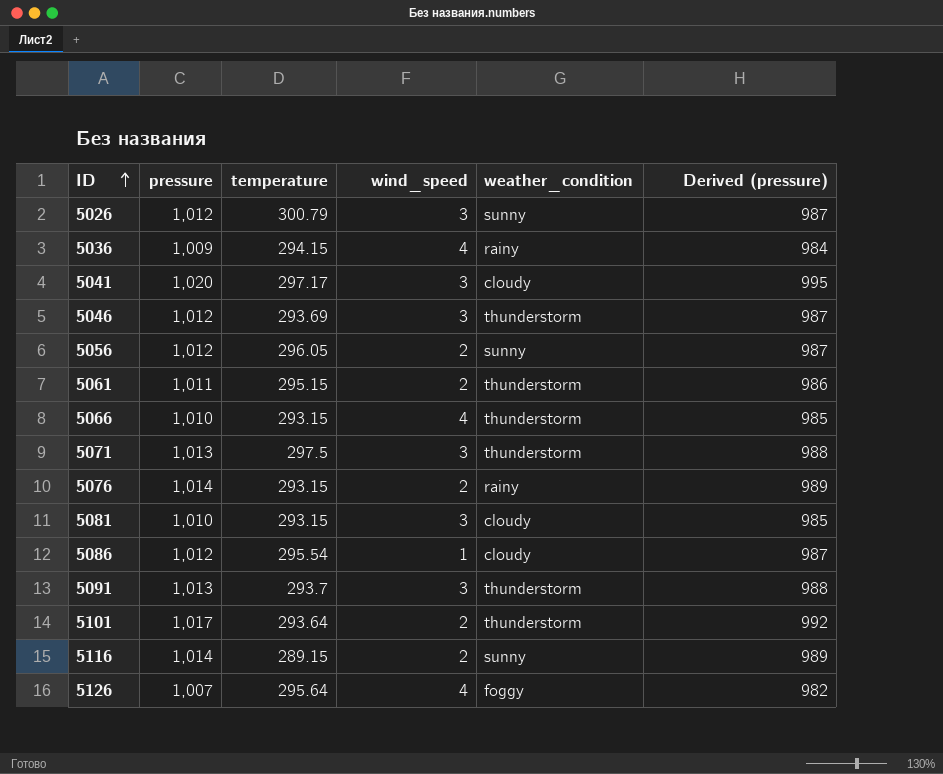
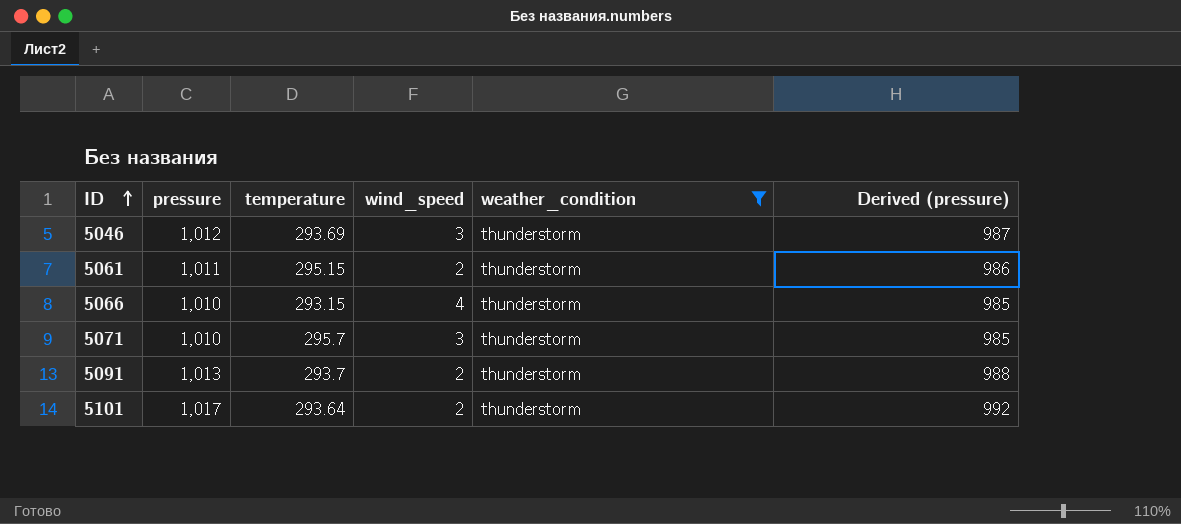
filter: none -> weather_condition = thunderstorm
5071 | pressure: 1,013 -> 1,010
5071 | temperature: 297.5 -> 295.7
5071 | Derived (pressure): 988 -> 985
5091 | wind_speed: 3 -> 2

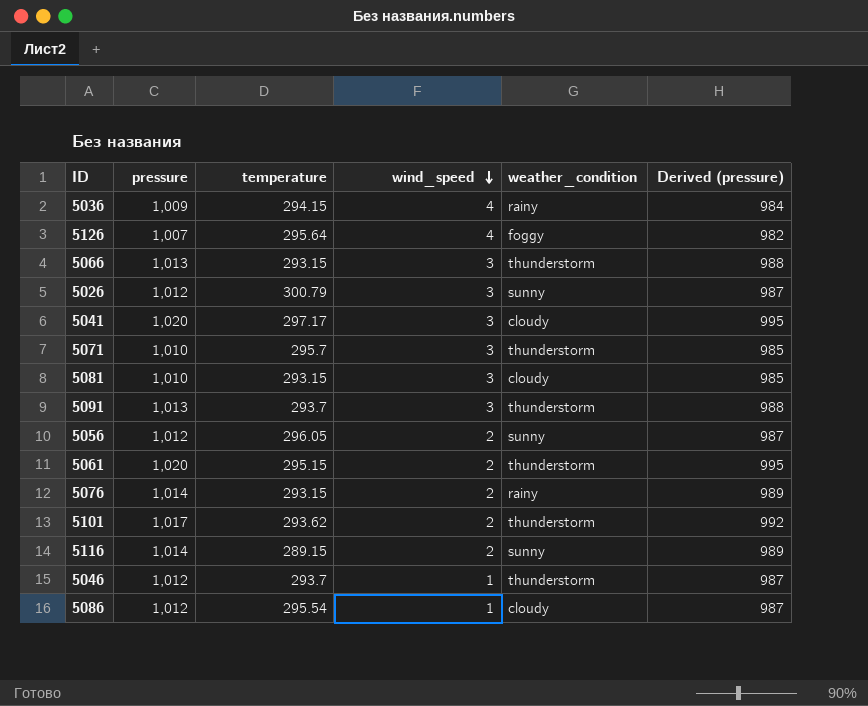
filter: weather_condition = thunderstorm -> none
row order: ID ascending -> wind_speed descending
5066 | pressure: 1,010 -> 1,013
5066 | wind_speed: 4 -> 3
5066 | Derived (pressure): 985 -> 988
5091 | wind_speed: 2 -> 3
5061 | pressure: 1,011 -> 1,020
5061 | Derived (pressure): 986 -> 995
5101 | temperature: 293.64 -> 293.62
5046 | temperature: 293.69 -> 293.7
5046 | wind_speed: 3 -> 1

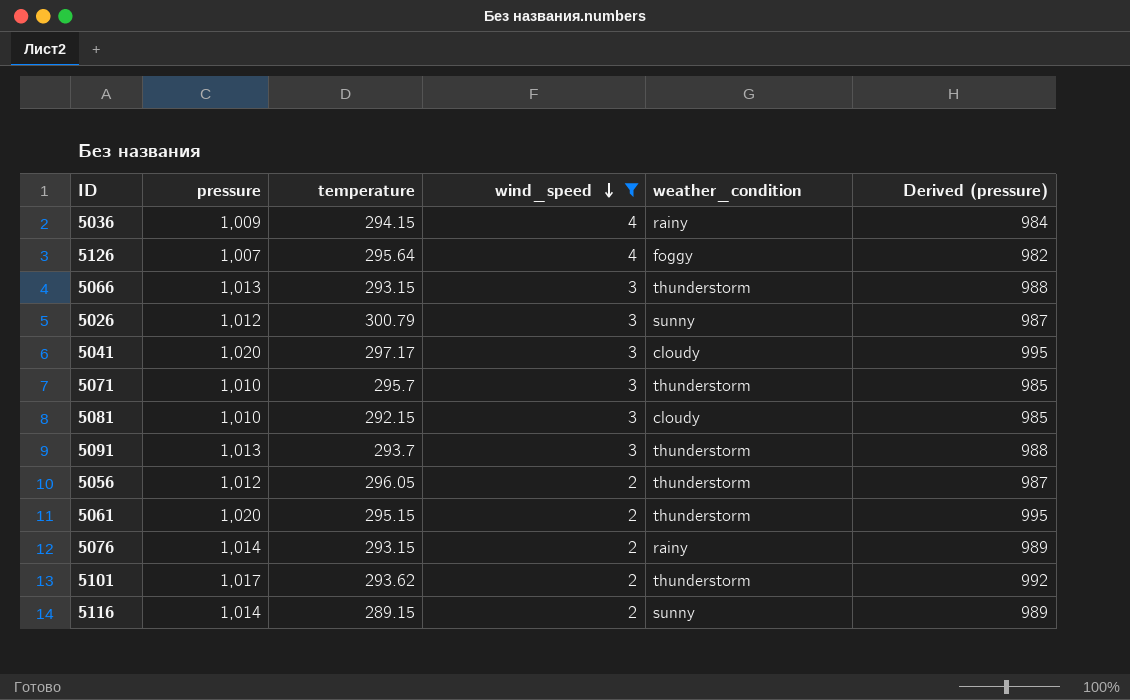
filter: none -> wind_speed != 1
5081 | temperature: 293.15 -> 292.15
5056 | weather_condition: sunny -> thunderstorm

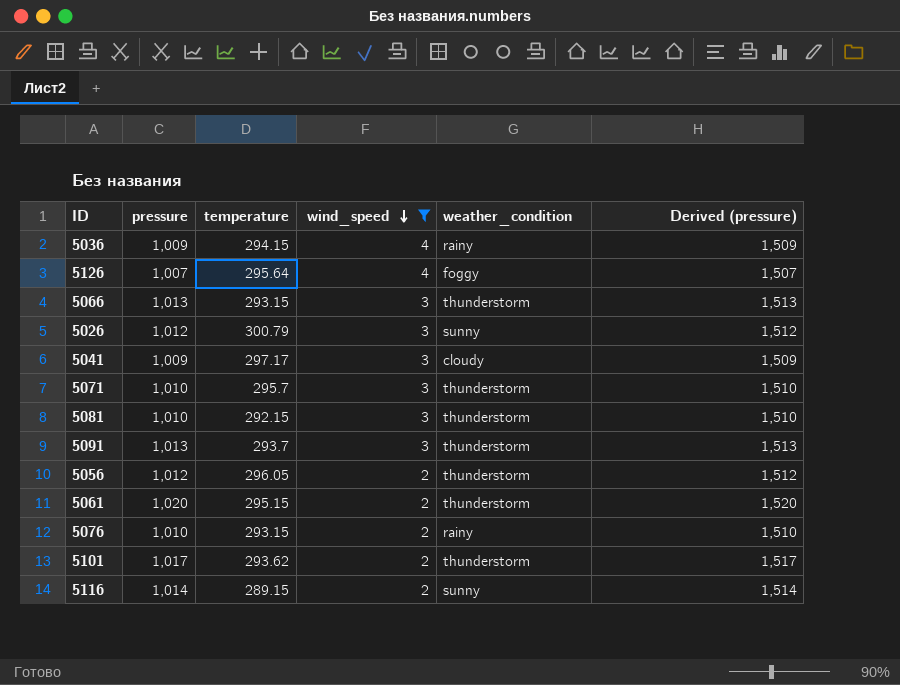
column Derived (pressure) | formula: [pressure] - 25 -> [pressure] + 500
5041 | pressure: 1,020 -> 1,009
5081 | weather_condition: cloudy -> thunderstorm
5076 | pressure: 1,014 -> 1,010

